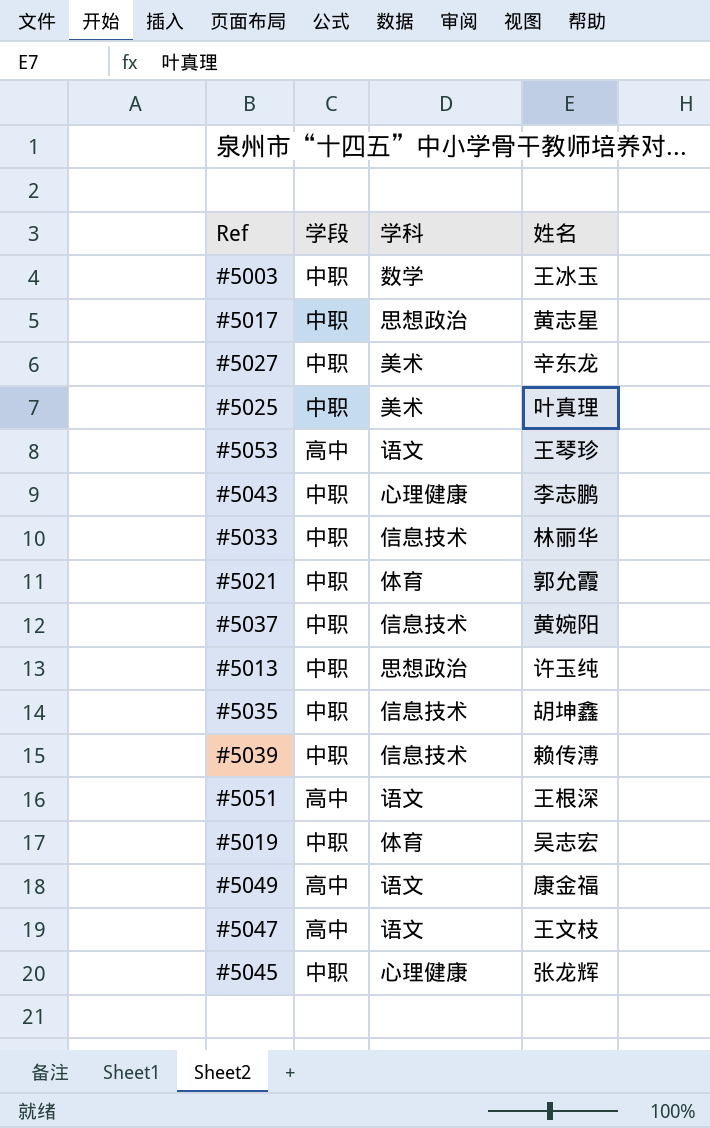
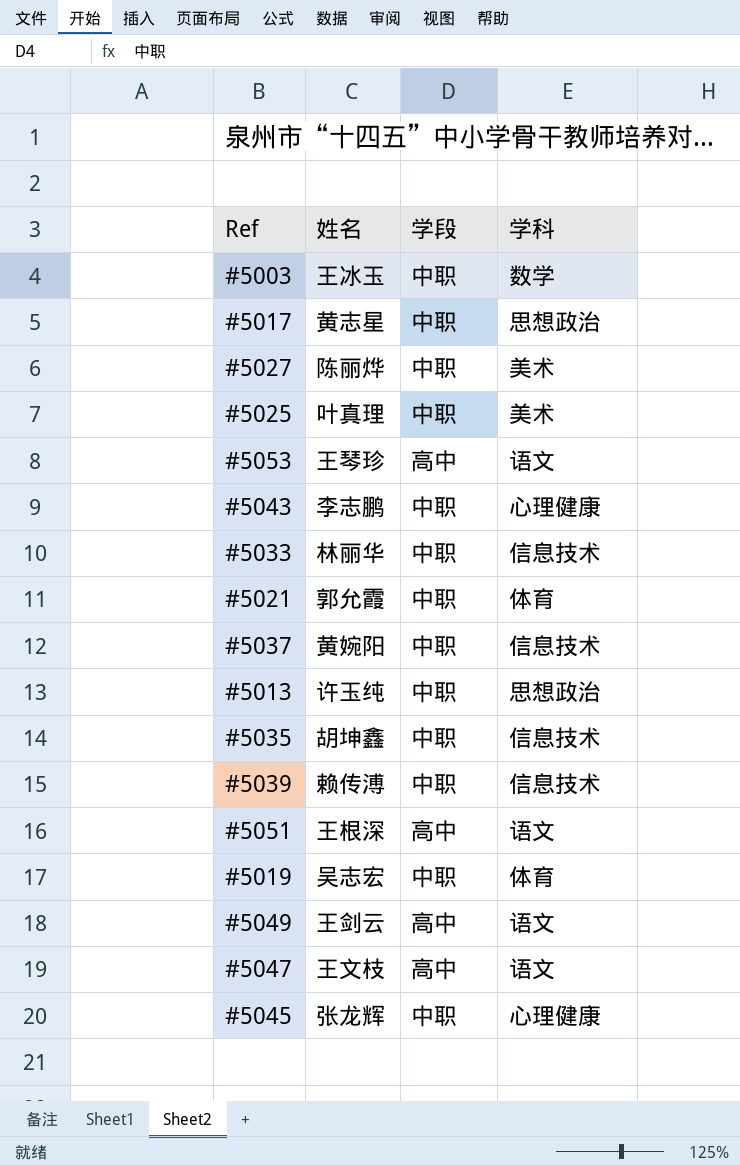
column 姓名 | position: 4 -> 2
#5027 | 姓名: 辛东龙 -> 陈丽烨
#5049 | 姓名: 康金福 -> 王剑云

